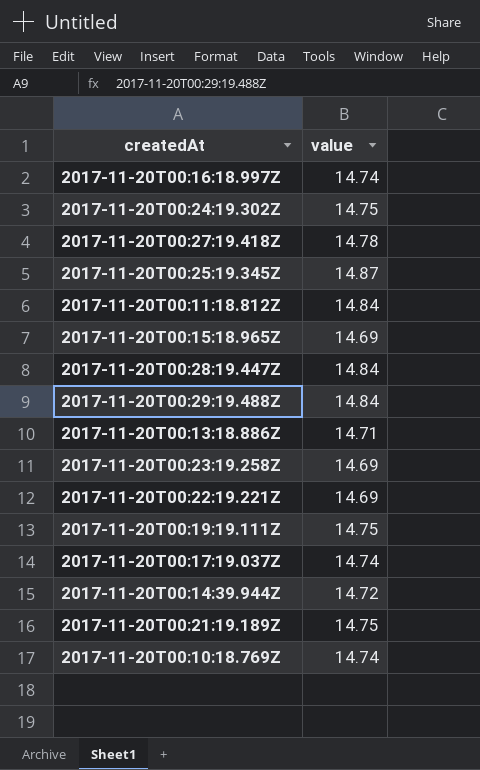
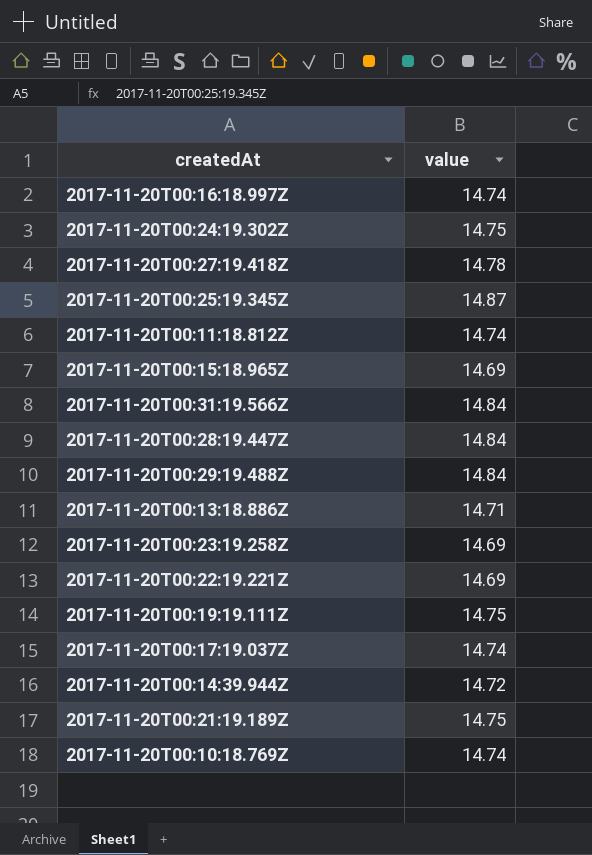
2017-11-20T00:11:18.812Z | value: 14.84 -> 14.74
row 2017-11-20T00:31:19.566Z: none -> 14.84

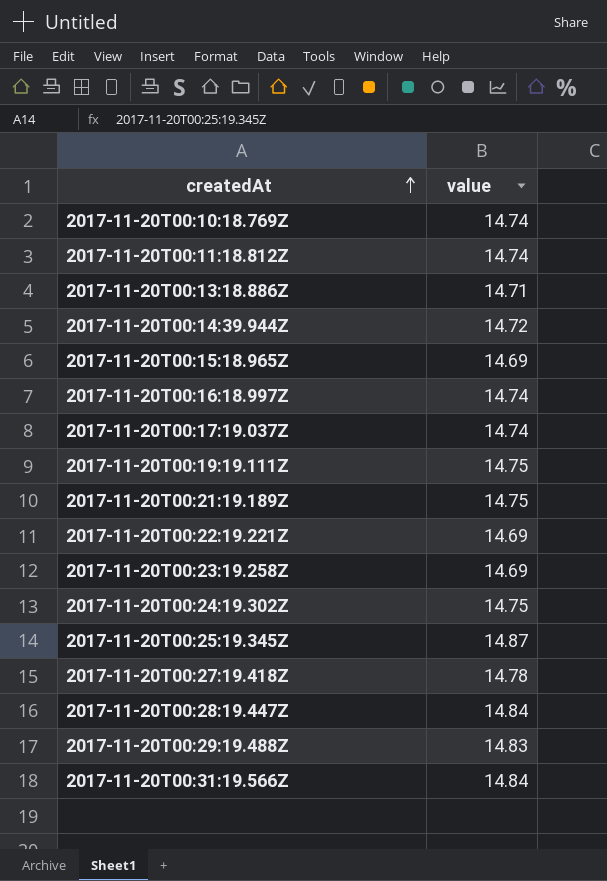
row order: none -> createdAt ascending
2017-11-20T00:29:19.488Z | value: 14.84 -> 14.83

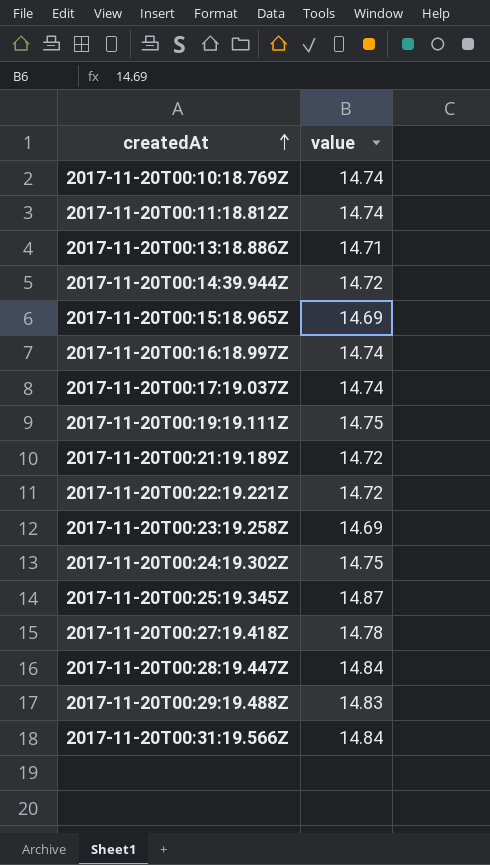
2017-11-20T00:21:19.189Z | value: 14.75 -> 14.72
2017-11-20T00:22:19.221Z | value: 14.69 -> 14.72

